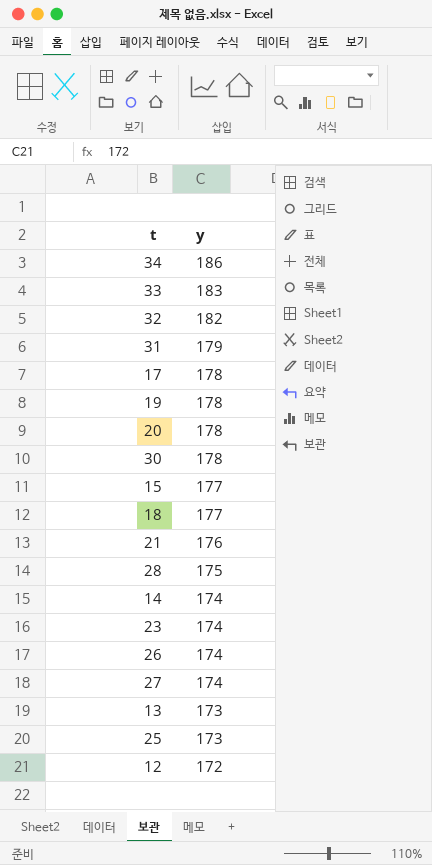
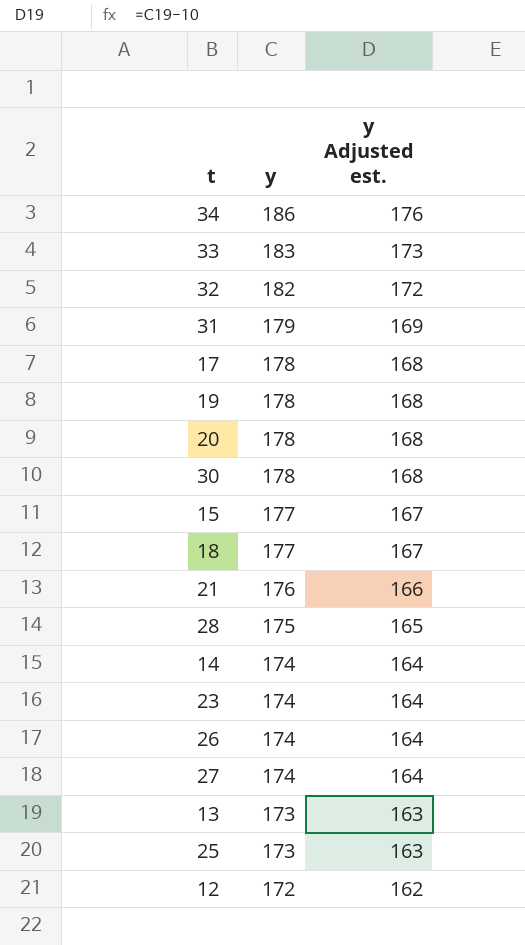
column y Adjusted est. | formula: none -> [y] - 10

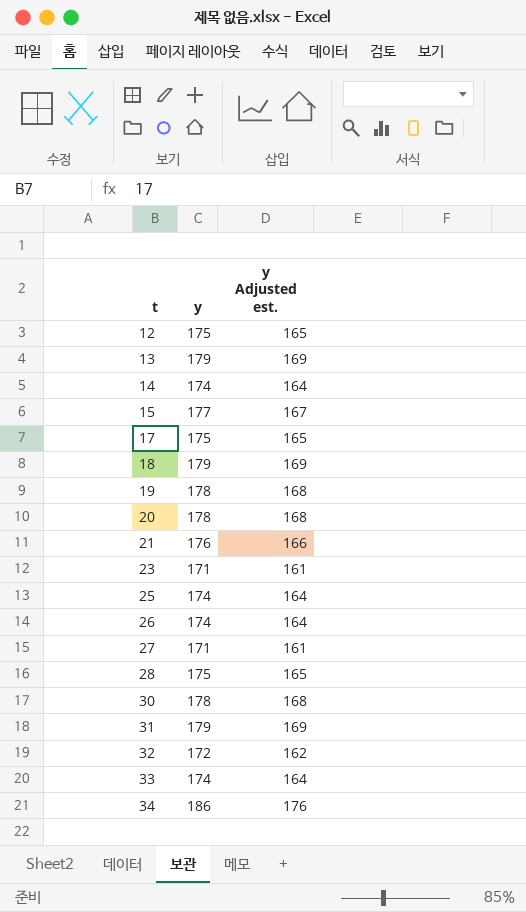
row order: y descending -> t ascending
12 | y: 172 -> 175
12 | y Adjusted est.: 162 -> 165
13 | y: 173 -> 179
13 | y Adjusted est.: 163 -> 169
17 | y: 178 -> 175
17 | y Adjusted est.: 168 -> 165
18 | y: 177 -> 179
18 | y Adjusted est.: 167 -> 169
23 | y: 174 -> 171
23 | y Adjusted est.: 164 -> 161
25 | y: 173 -> 174
25 | y Adjusted est.: 163 -> 164
27 | y: 174 -> 171
27 | y Adjusted est.: 164 -> 161
32 | y: 182 -> 172
32 | y Adjusted est.: 172 -> 162
33 | y: 183 -> 174
33 | y Adjusted est.: 173 -> 164

